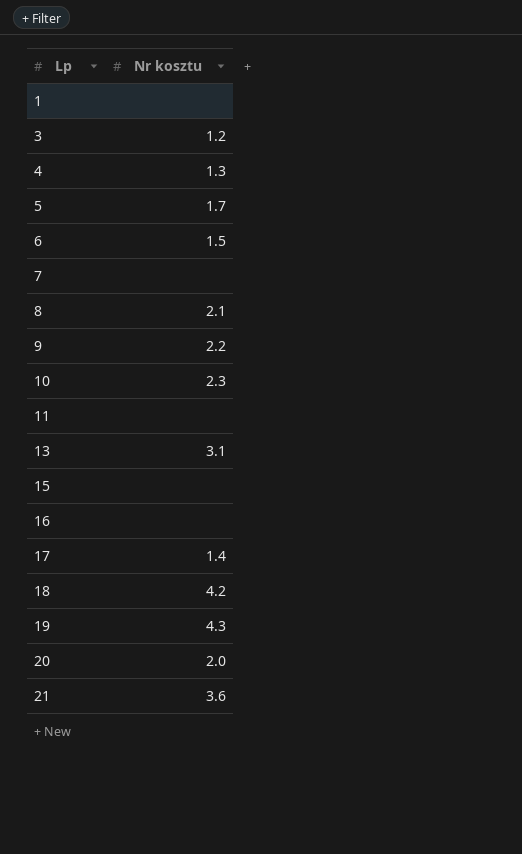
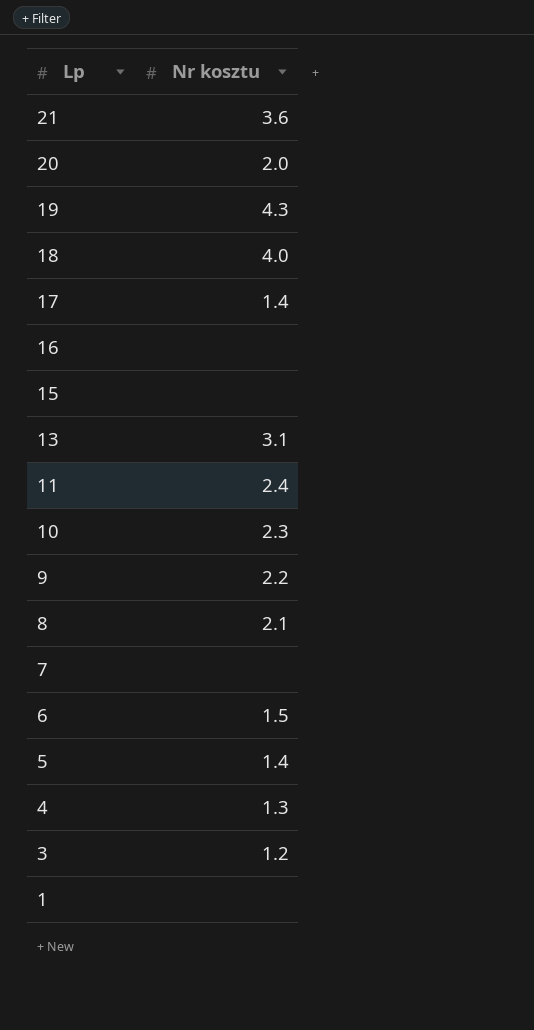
row order: Lp ascending -> Lp descending
18 | Nr kosztu: 4.2 -> 4.0
11 | Nr kosztu: none -> 2.4
5 | Nr kosztu: 1.7 -> 1.4

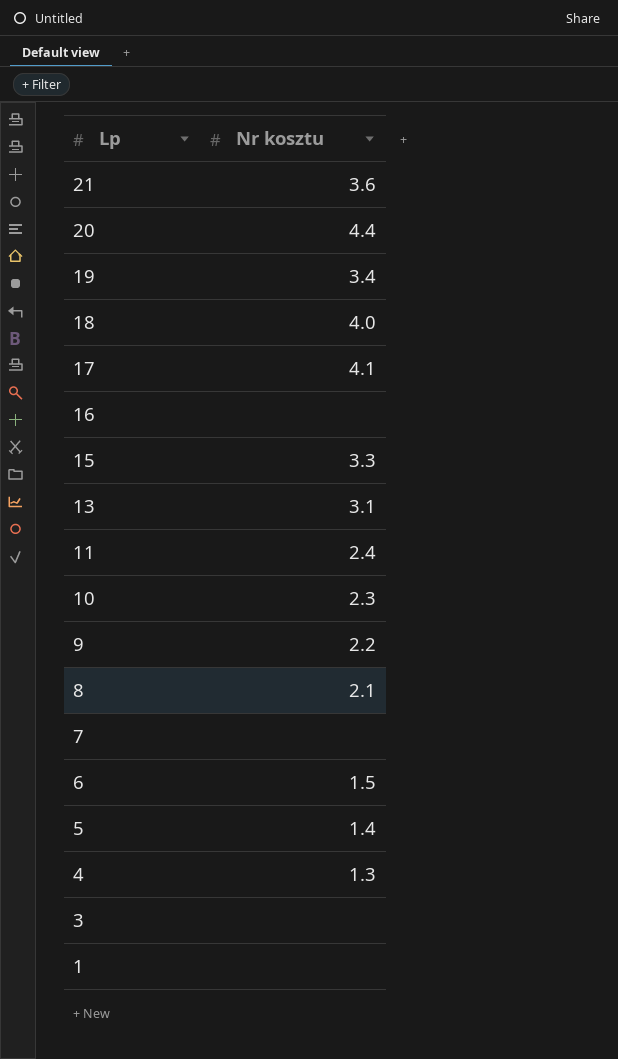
20 | Nr kosztu: 2.0 -> 4.4
19 | Nr kosztu: 4.3 -> 3.4
17 | Nr kosztu: 1.4 -> 4.1
15 | Nr kosztu: none -> 3.3
3 | Nr kosztu: 1.2 -> none

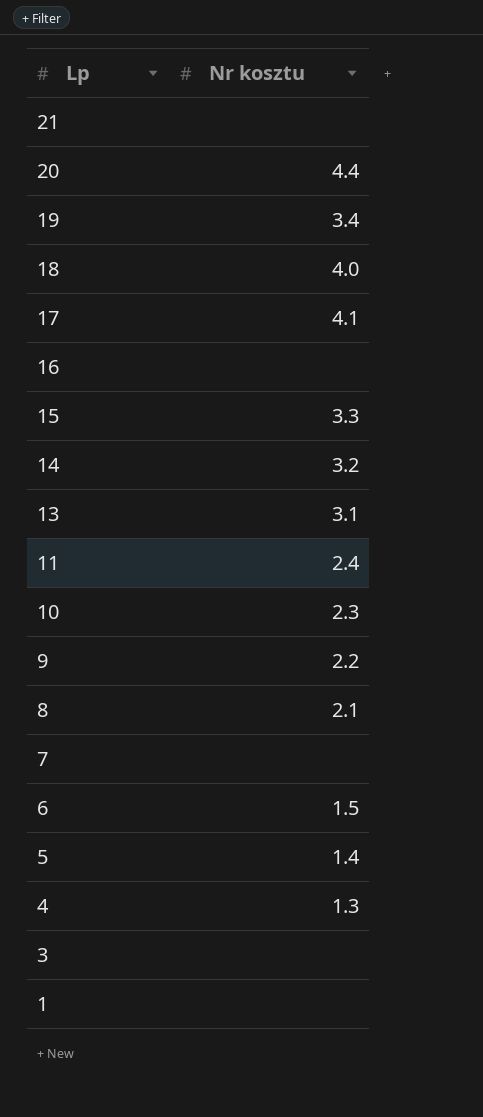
21 | Nr kosztu: 3.6 -> none
row 14: none -> 3.2

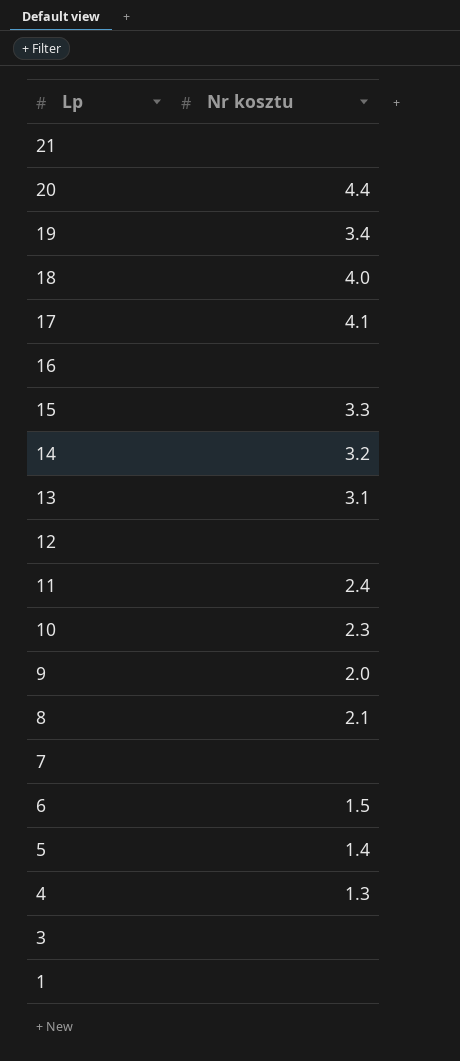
row 12: none -> none
9 | Nr kosztu: 2.2 -> 2.0

